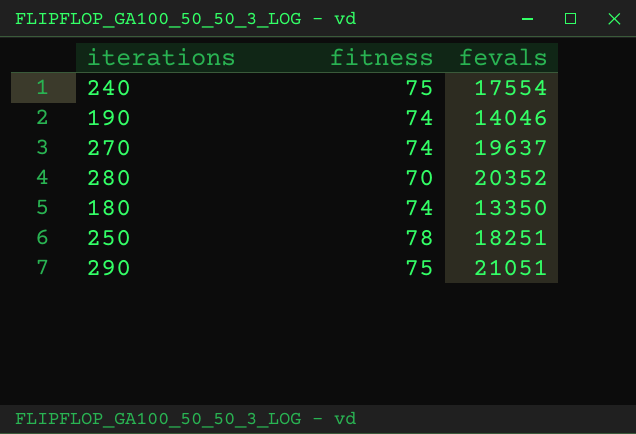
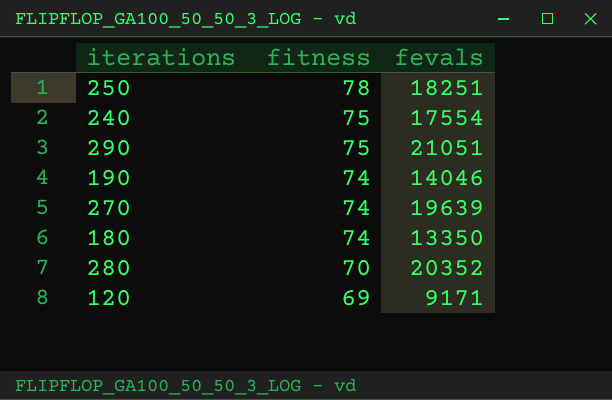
row order: none -> fitness descending
270 | fevals: 19637 -> 19639
row 120: none -> 69 | 9171

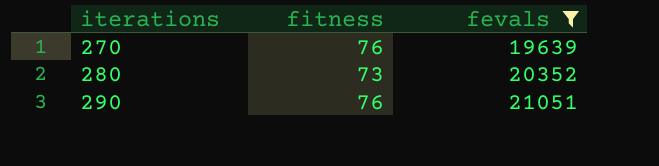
filter: none -> fevals >= 19639
row order: fitness descending -> iterations ascending
270 | fitness: 74 -> 76
280 | fitness: 70 -> 73
290 | fitness: 75 -> 76

